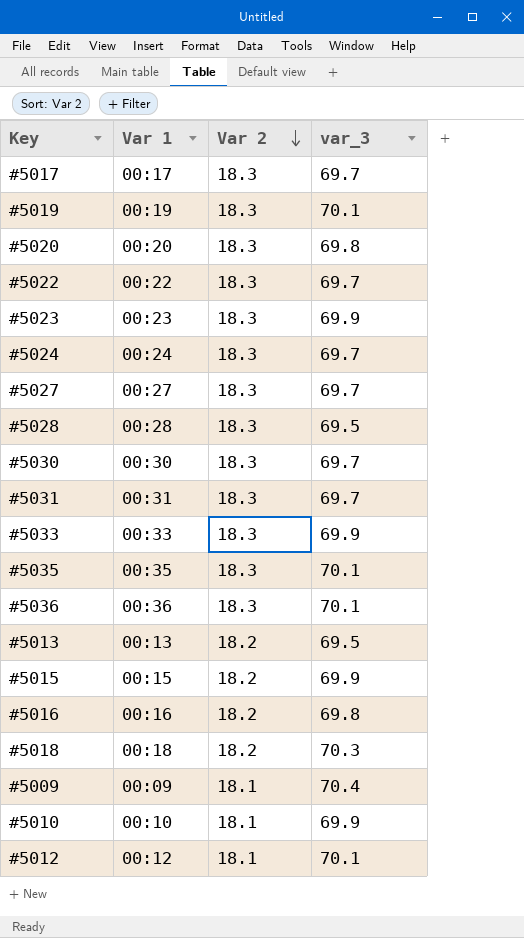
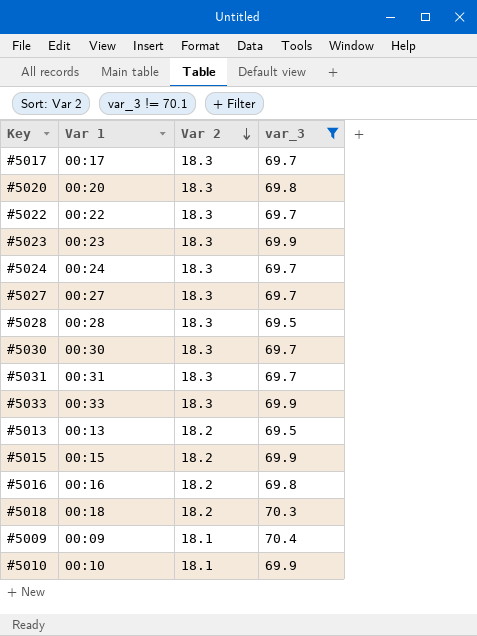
filter: none -> var_3 != 70.1

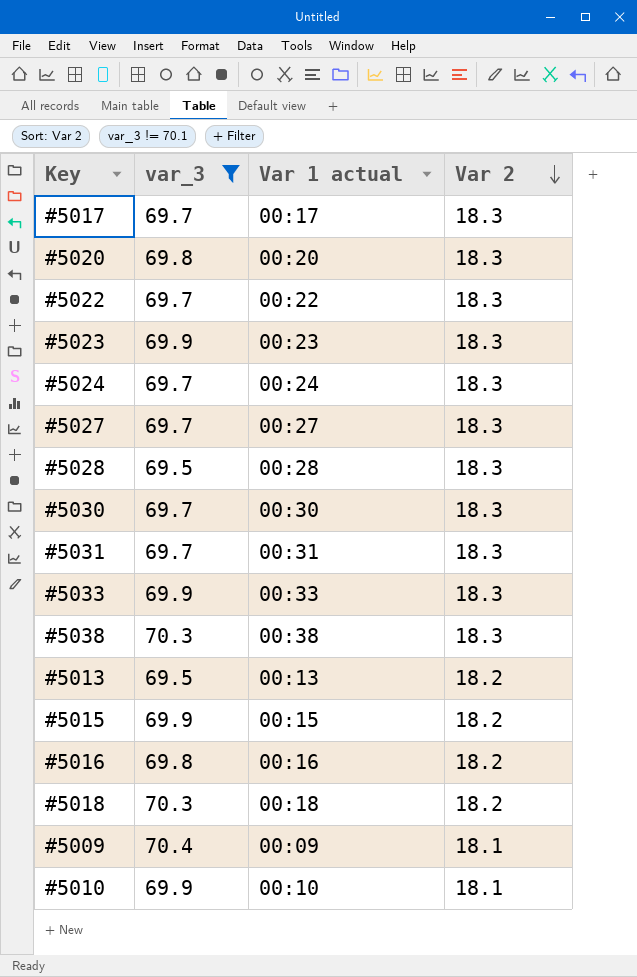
column var_3 | position: 4 -> 2
column name: Var 1 -> Var 1 actual
row #5038: none -> 70.3 | 00:38 | 18.3

